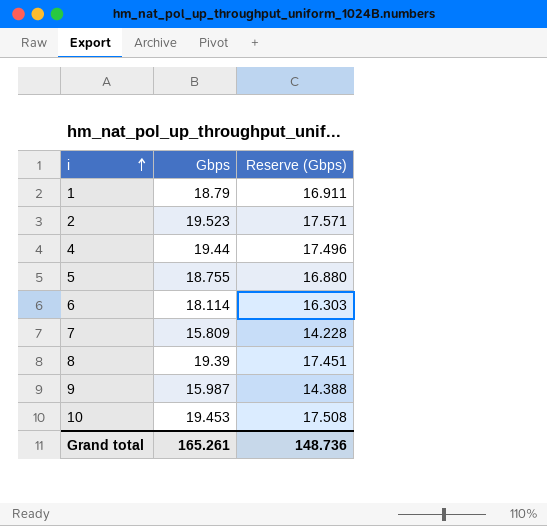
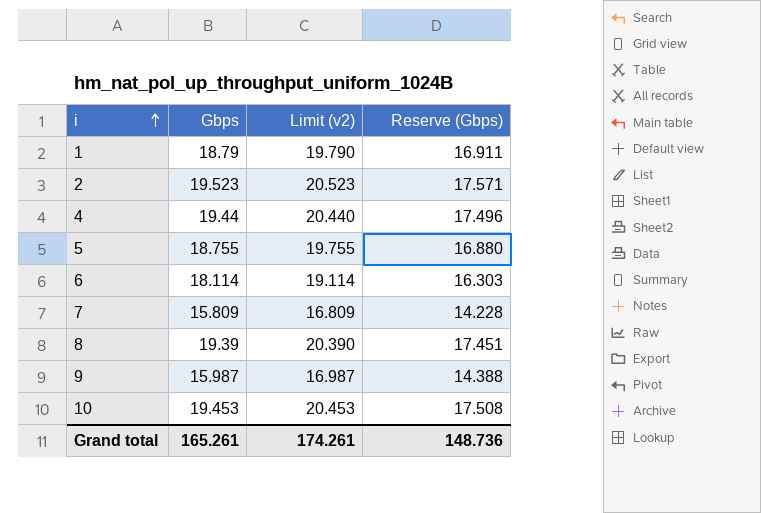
column Limit (v2) | formula: none -> [Gbps] + 1

